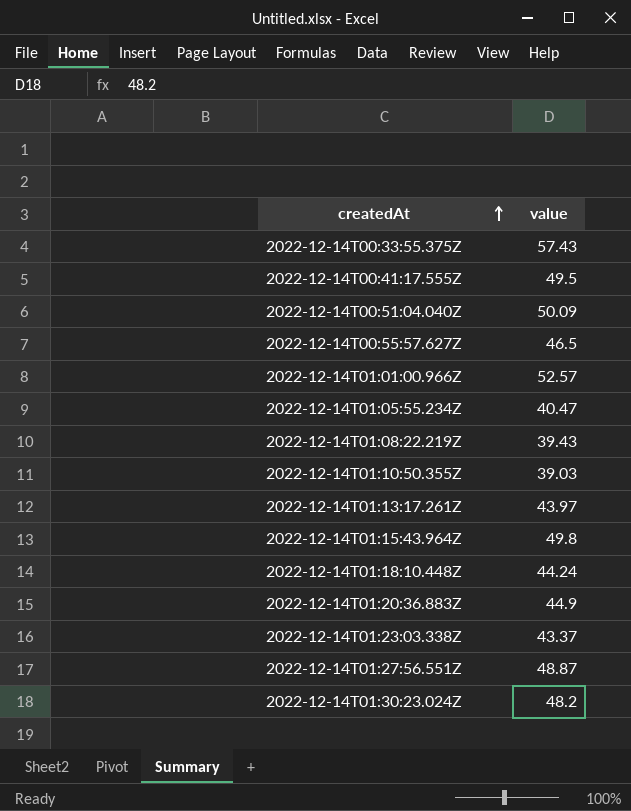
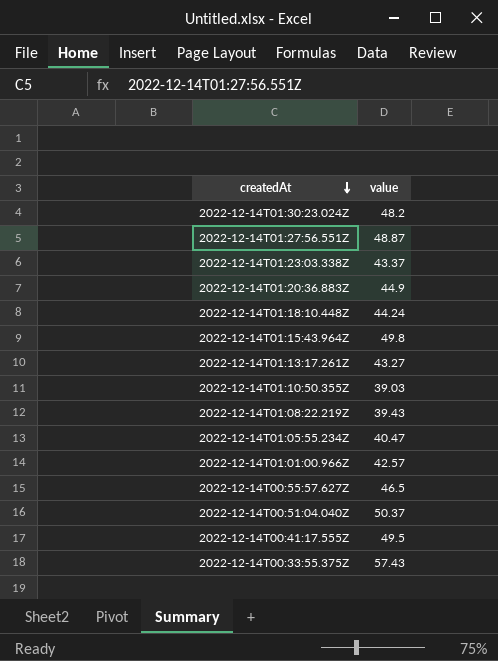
row order: createdAt ascending -> createdAt descending
2022-12-14T01:13:17.261Z | value: 43.97 -> 43.27
2022-12-14T01:01:00.966Z | value: 52.57 -> 42.57
2022-12-14T00:51:04.040Z | value: 50.09 -> 50.37

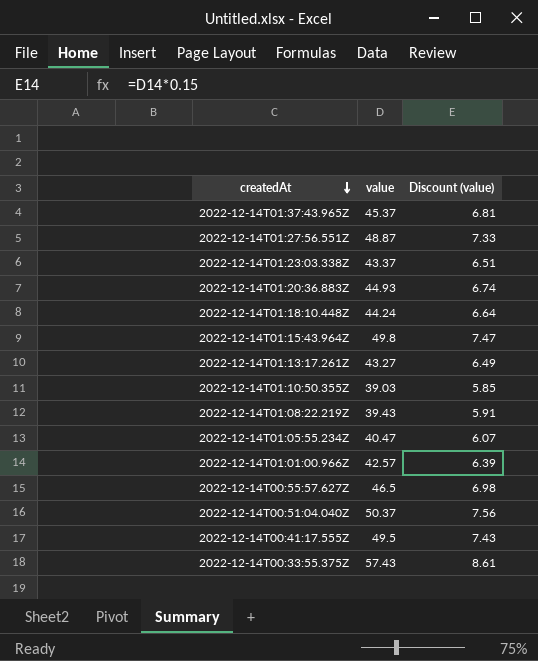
column Discount (value) | formula: none -> [value] * 0.15
row 2022-12-14T01:30:23.024Z: 48.2 -> none
row 2022-12-14T01:37:43.965Z: none -> 45.37 | 6.81
2022-12-14T01:20:36.883Z | value: 44.9 -> 44.93

